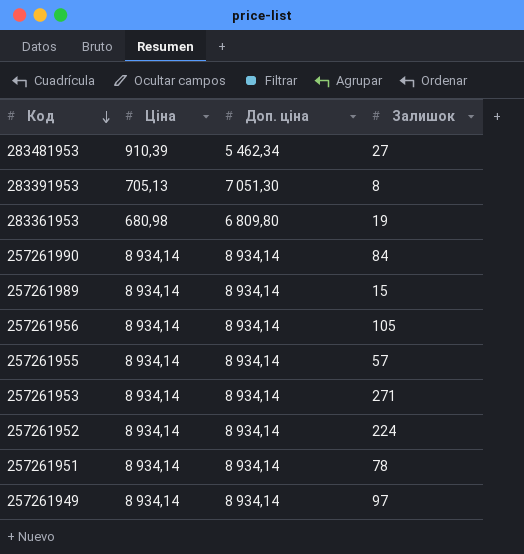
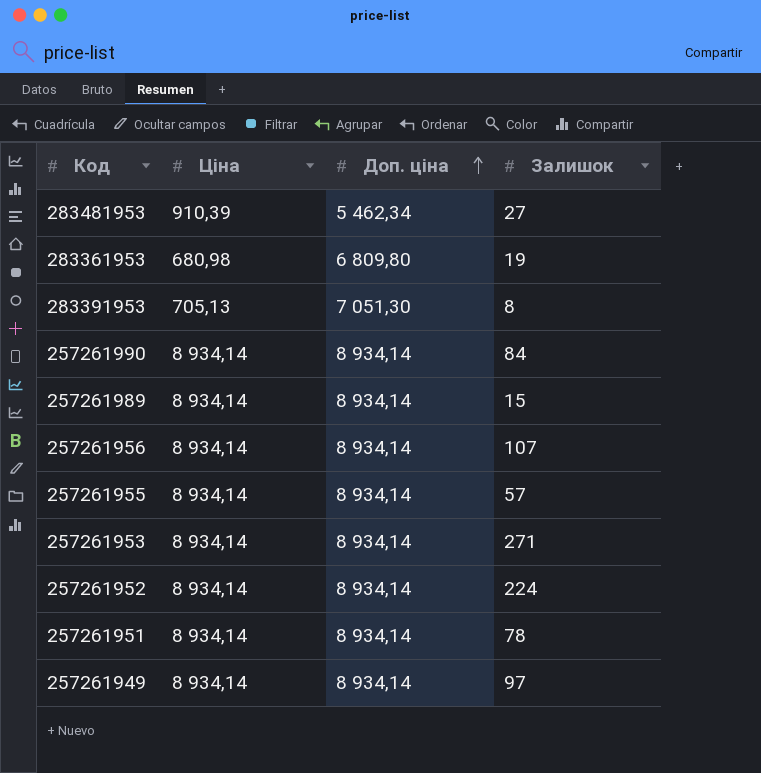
row order: Код descending -> Доп. ціна ascending
257261956 | Залишок: 105 -> 107

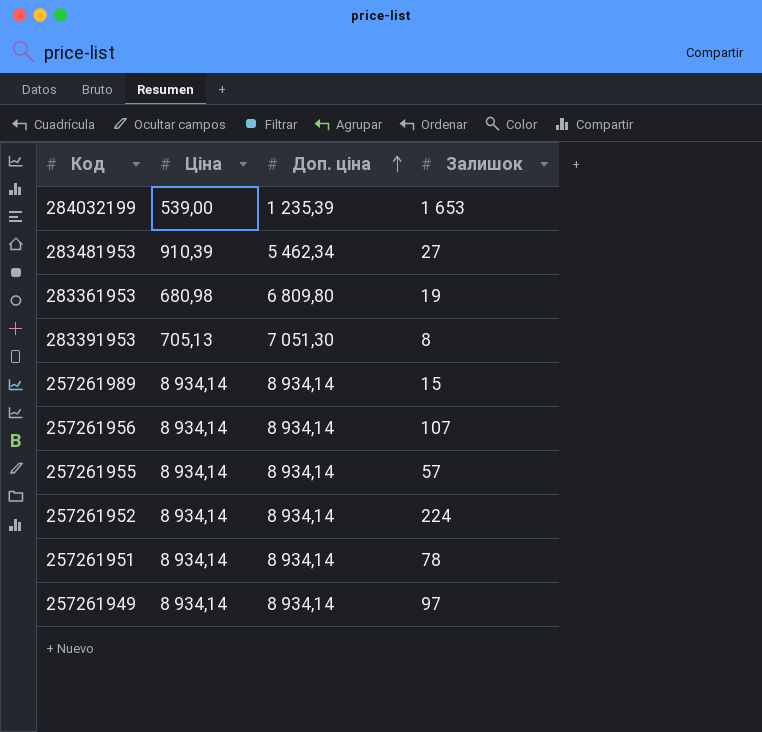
row 257261990: 8 934,14 | 8 934,14 | 84 -> none
row 257261953: 8 934,14 | 8 934,14 | 271 -> none
row 284032199: none -> 539,00 | 1 235,39 | 1 653

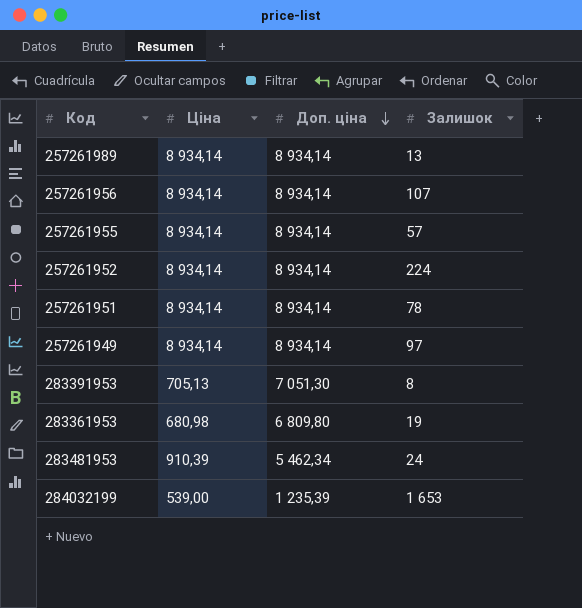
row order: Доп. ціна ascending -> Доп. ціна descending
257261989 | Залишок: 15 -> 13
283481953 | Залишок: 27 -> 24

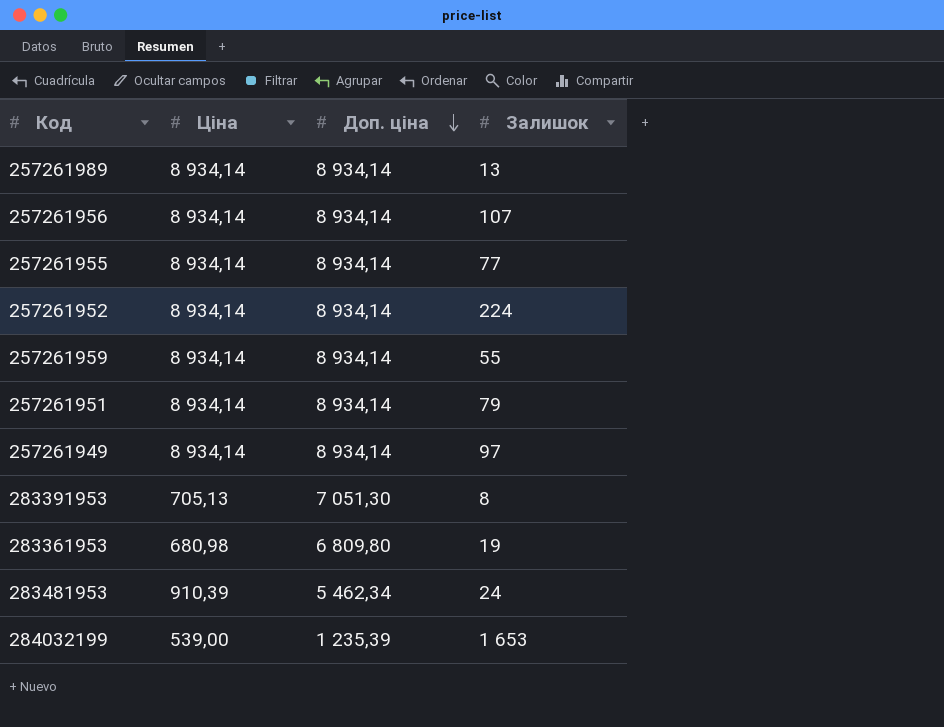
257261955 | Залишок: 57 -> 77
row 257261959: none -> 8 934,14 | 8 934,14 | 55
257261951 | Залишок: 78 -> 79

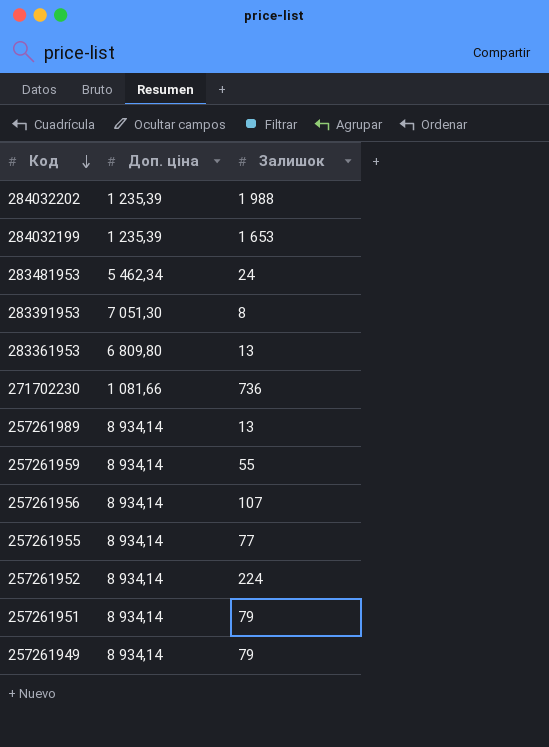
row order: Доп. ціна descending -> Код descending
column Ціна | position: 2 -> none
row 284032202: none -> 1 235,39 | 1 988
283361953 | Залишок: 19 -> 13
row 271702230: none -> 1 081,66 | 736
257261949 | Залишок: 97 -> 79

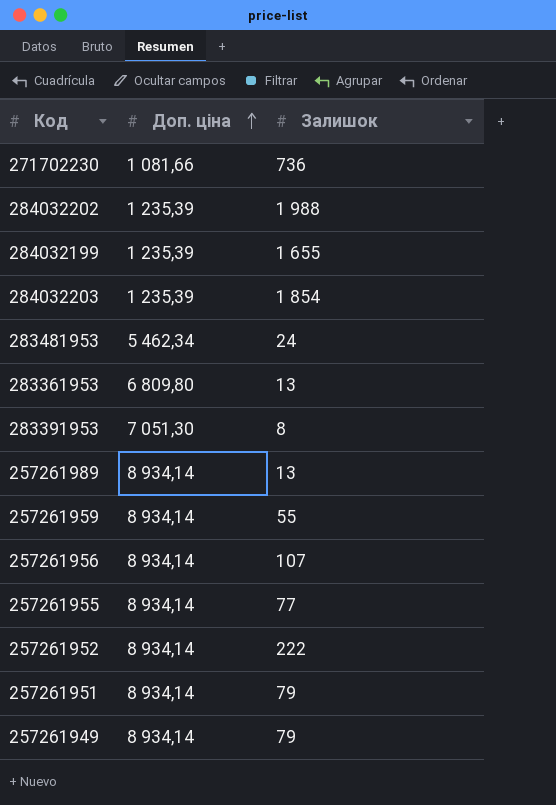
row order: Код descending -> Доп. ціна ascending
284032199 | Залишок: 1 653 -> 1 655
row 284032203: none -> 1 235,39 | 1 854
257261952 | Залишок: 224 -> 222

